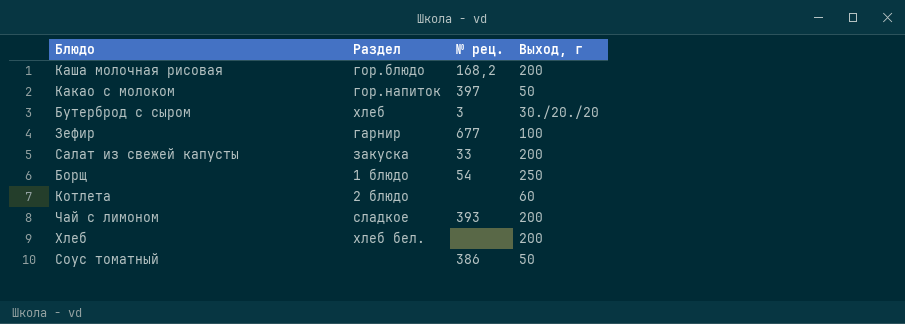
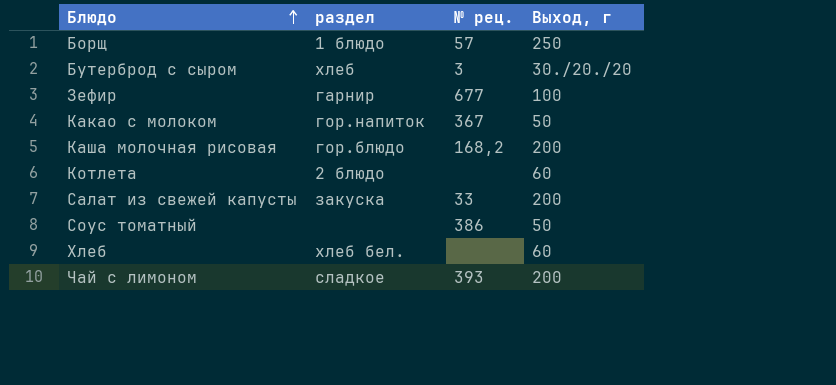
row order: none -> Блюдо ascending
column name: Раздел -> раздел
Борщ | № рец.: 54 -> 57
Какао с молоком | № рец.: 397 -> 367
Хлеб | Выход, г: 200 -> 60

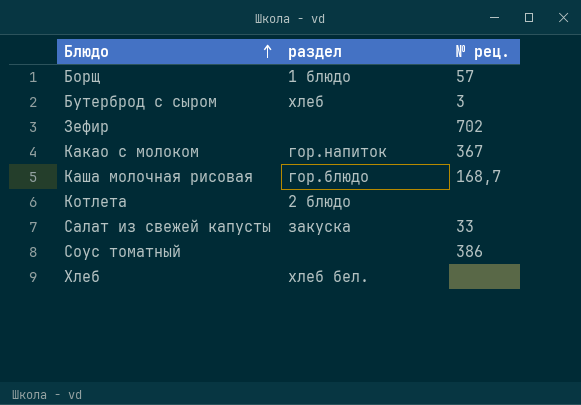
column Выход, г | position: 4 -> none
row Чай с лимоном: сладкое | 393 | 200 -> none
Зефир | раздел: гарнир -> none
Зефир | № рец.: 677 -> 702
Каша молочная рисовая | № рец.: 168,2 -> 168,7

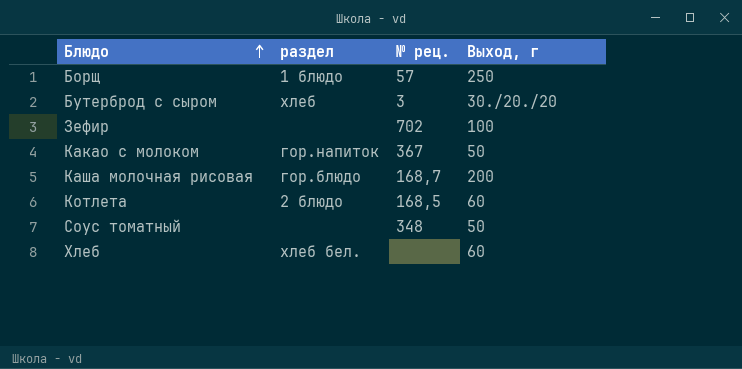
column Выход, г | position: none -> 4
row Салат из свежей капусты: закуска | 33 -> none
Котлета | № рец.: none -> 168,5
Соус томатный | № рец.: 386 -> 348

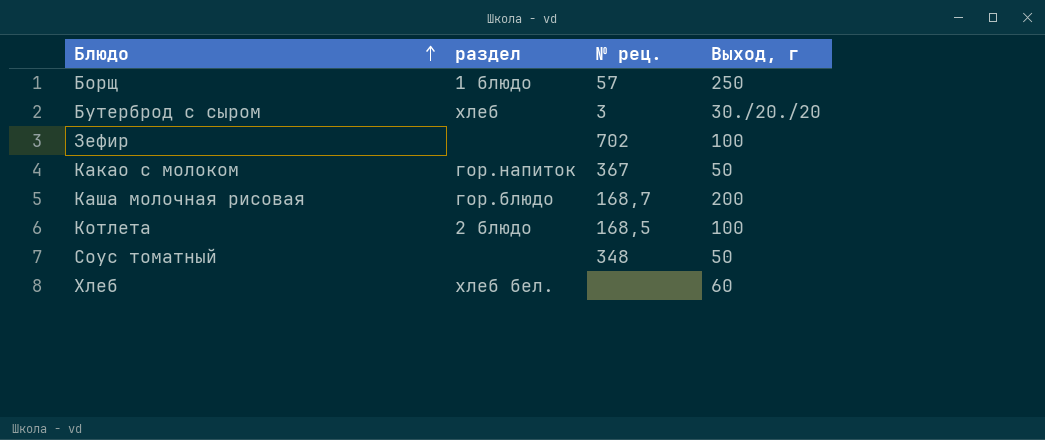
Котлета | Выход, г: 60 -> 100

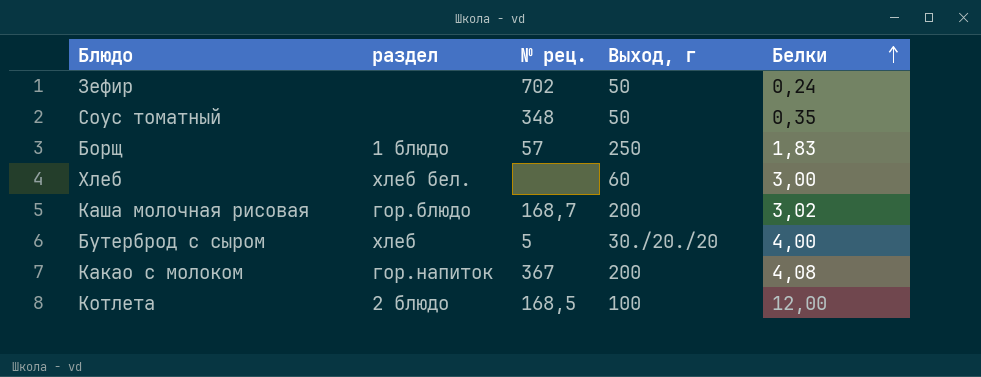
row order: Блюдо ascending -> Белки ascending
column Белки | position: none -> 5
Зефир | Выход, г: 100 -> 50
Бутерброд с сыром | № рец.: 3 -> 5
Какао с молоком | Выход, г: 50 -> 200

